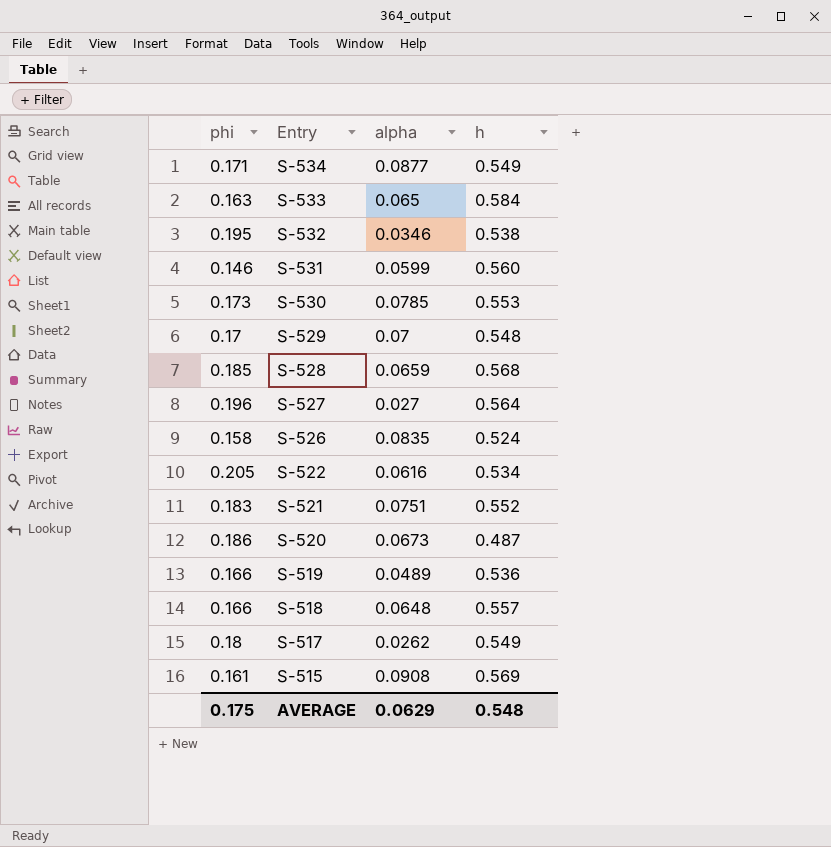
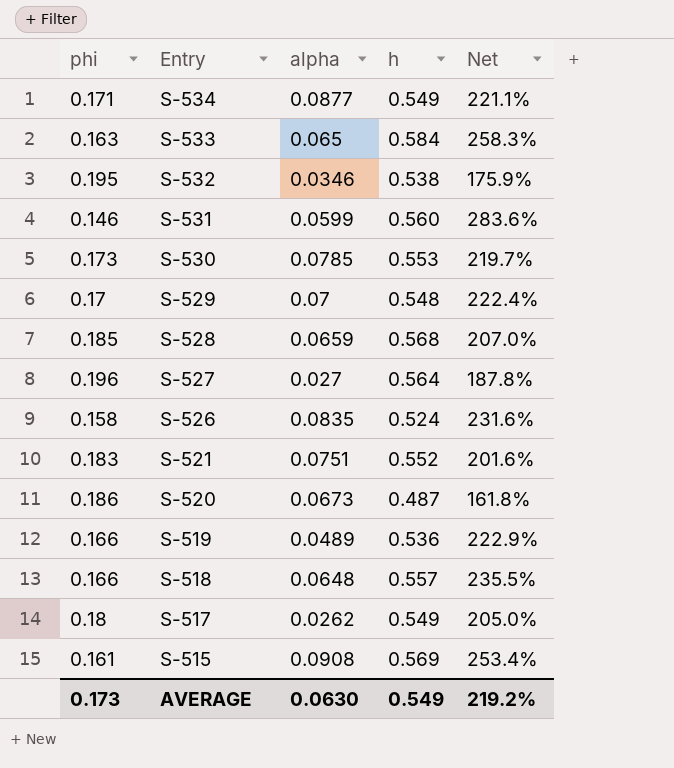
column Net | formula: none -> ([h] - [phi]) / [phi]
row S-522: 0.205 | 0.0616 | 0.534 -> none
AVERAGE | phi: 0.175 -> 0.173
AVERAGE | alpha: 0.0629 -> 0.0630
AVERAGE | h: 0.548 -> 0.549

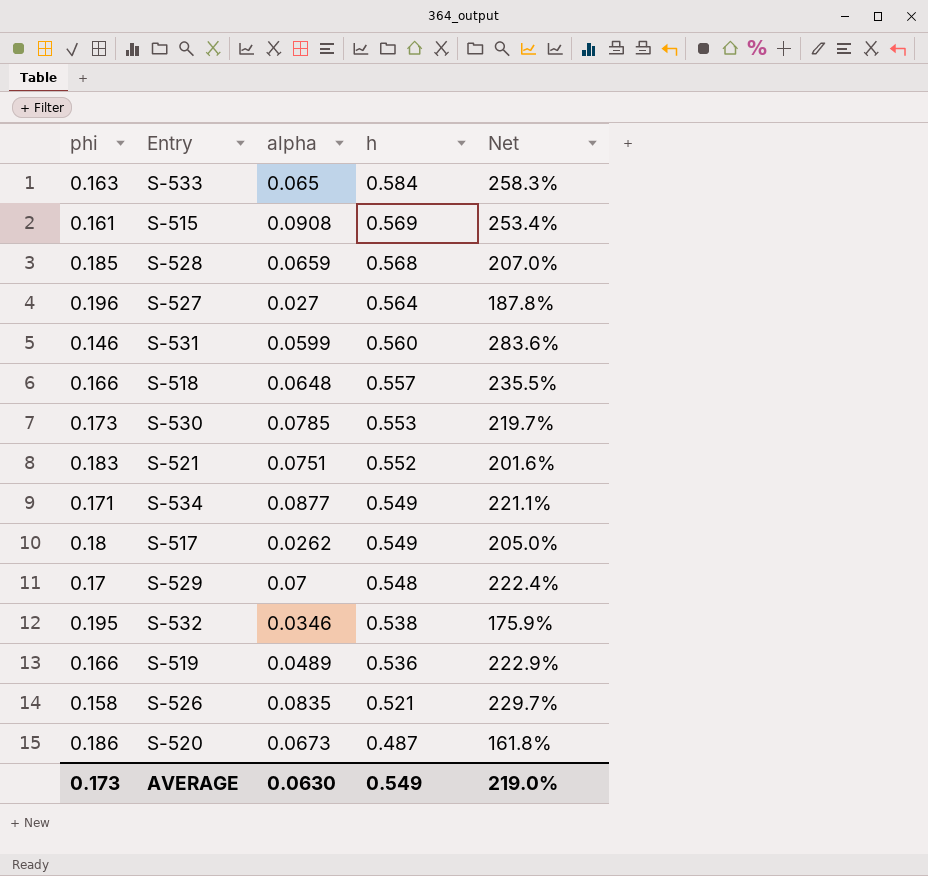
row order: Entry descending -> h descending
S-526 | h: 0.524 -> 0.521
S-526 | Net: 231.6% -> 229.7%
AVERAGE | Net: 219.2% -> 219.0%

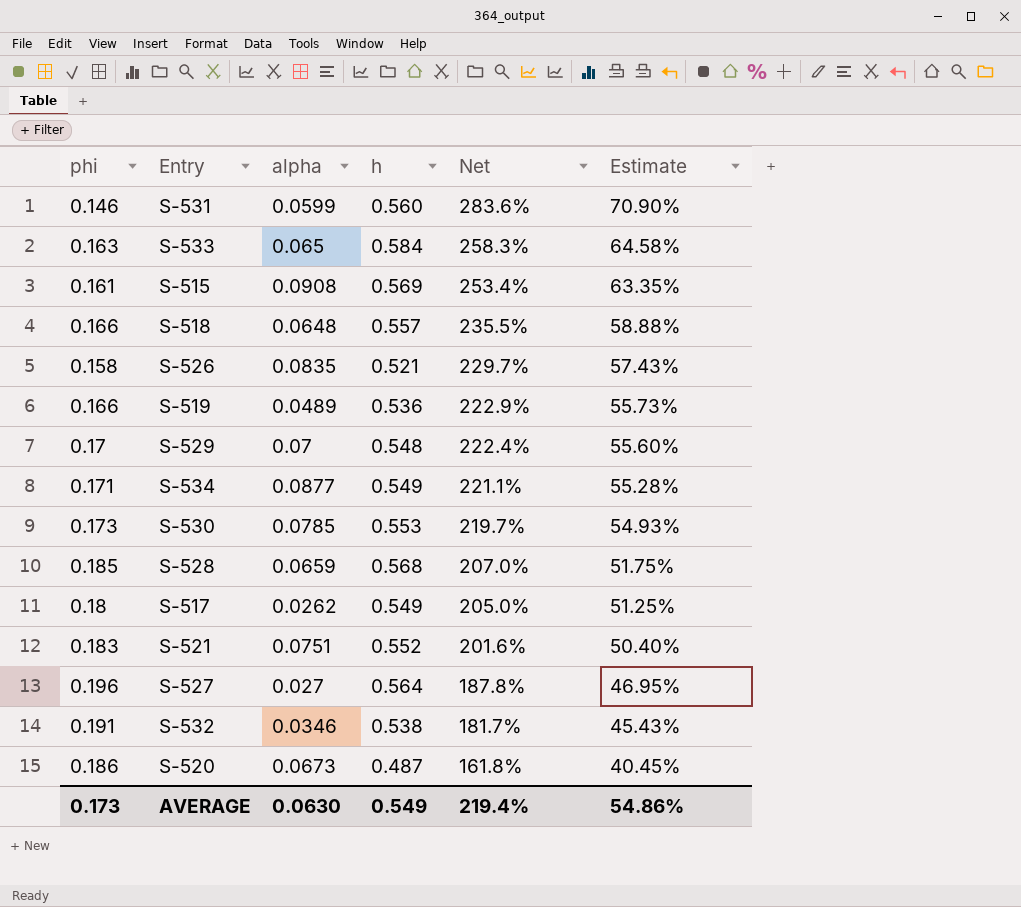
row order: h descending -> Net descending
column Estimate | formula: none -> [Net] * 0.25
S-532 | phi: 0.195 -> 0.191
S-532 | Net: 175.9% -> 181.7%
AVERAGE | Net: 219.0% -> 219.4%

